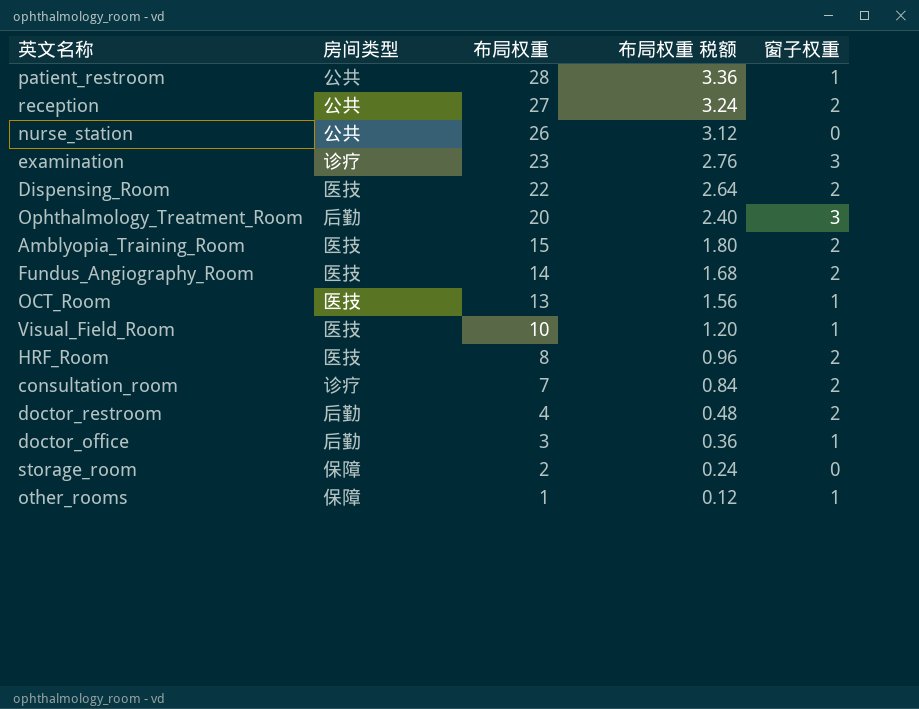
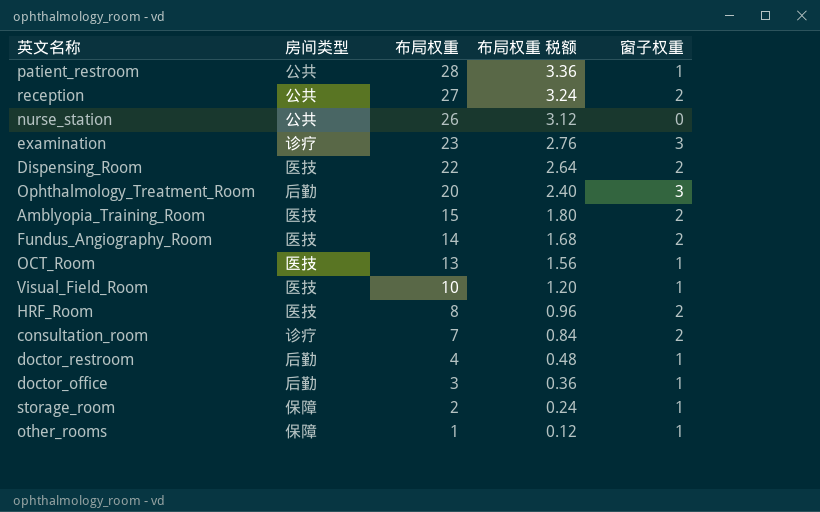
doctor_restroom | 窗子权重: 2 -> 1
storage_room | 窗子权重: 0 -> 1

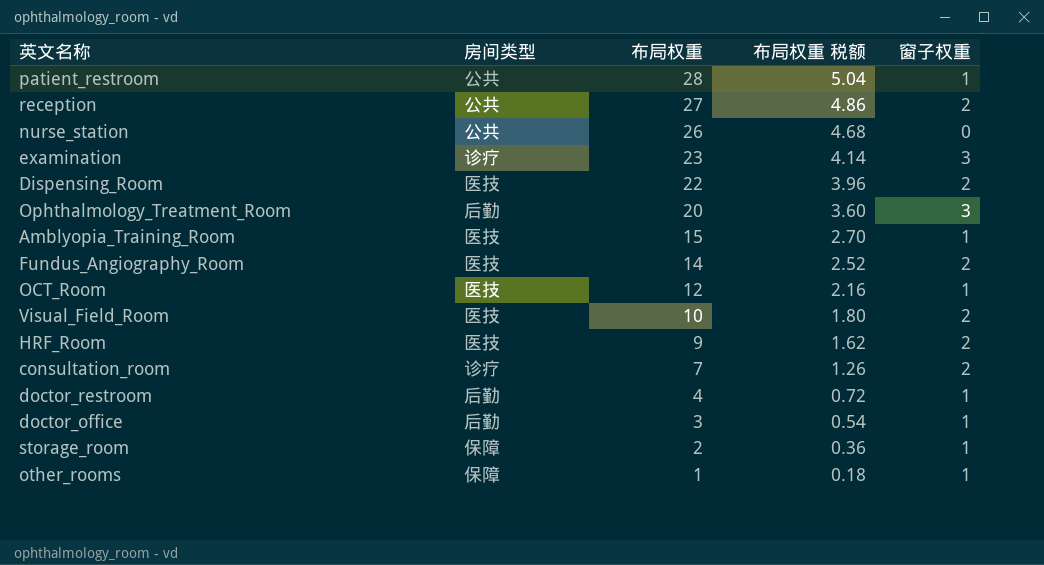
column 布局权重 税额 | formula: [布局权重] * 0.12 -> [布局权重] * 0.18
Amblyopia_Training_Room | 窗子权重: 2 -> 1
OCT_Room | 布局权重: 13 -> 12
Visual_Field_Room | 窗子权重: 1 -> 2
HRF_Room | 布局权重: 8 -> 9

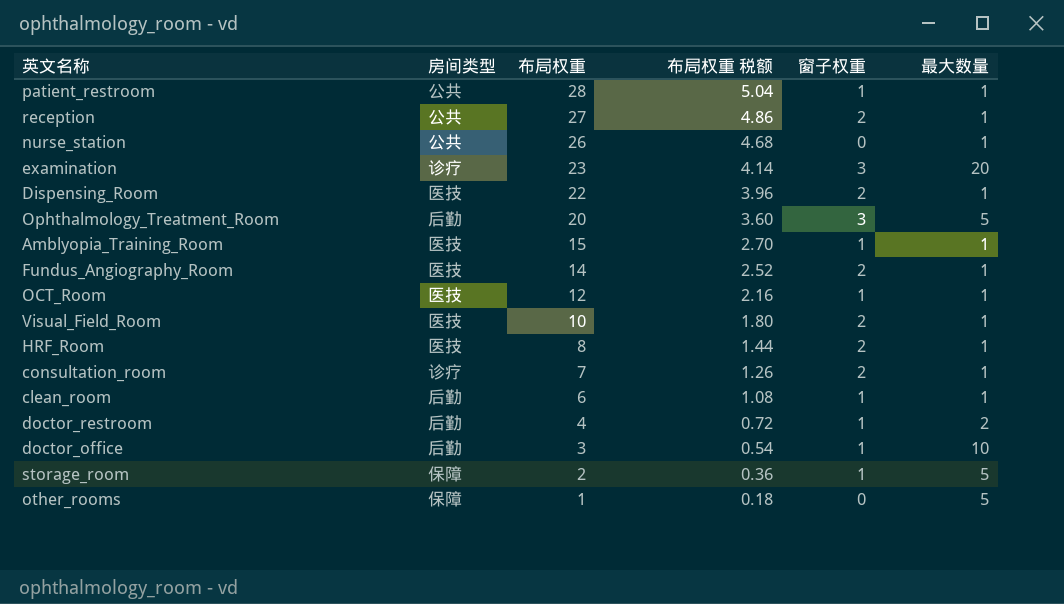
column 最大数量 | position: none -> 6
HRF_Room | 布局权重: 9 -> 8
HRF_Room | 布局权重 税额: 1.62 -> 1.44
row clean_room: none -> 后勤 | 6 | 1.08 | 1 | 1
other_rooms | 窗子权重: 1 -> 0

